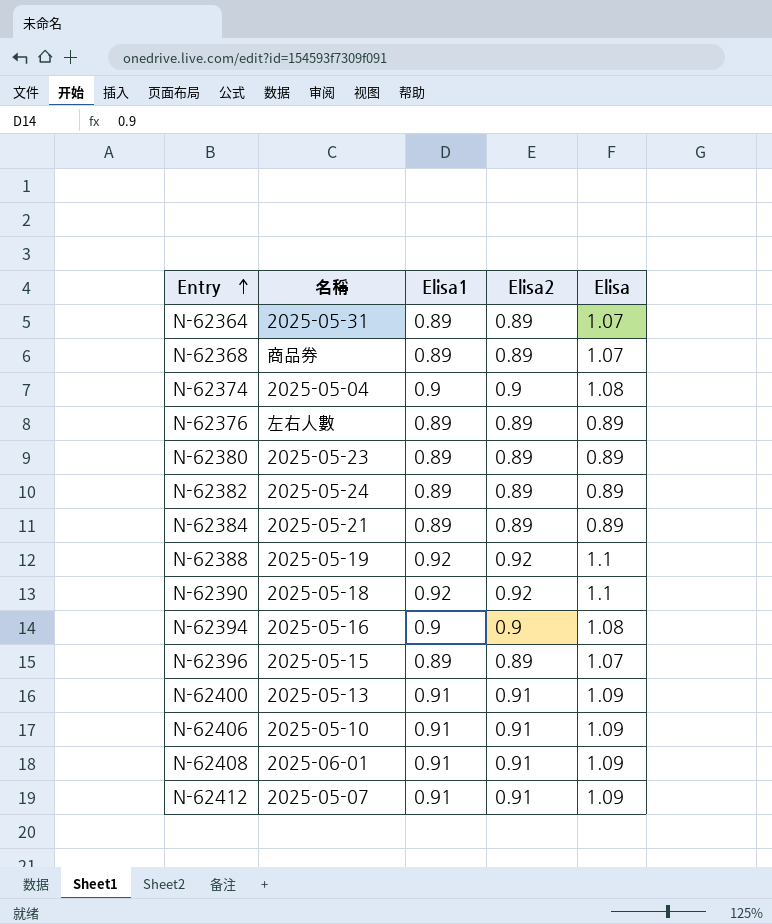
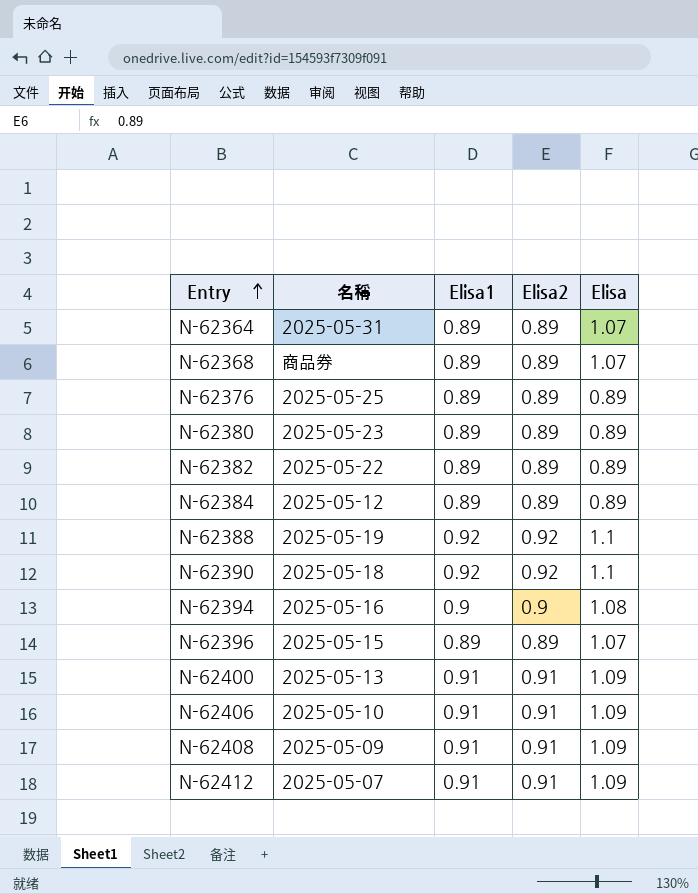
row N-62374: 2025-05-04 | 0.9 | 0.9 | 1.08 -> none
N-62376 | 名稱: 左右人數 -> 2025-05-25
N-62382 | 名稱: 2025-05-24 -> 2025-05-22
N-62384 | 名稱: 2025-05-21 -> 2025-05-12
N-62408 | 名稱: 2025-06-01 -> 2025-05-09

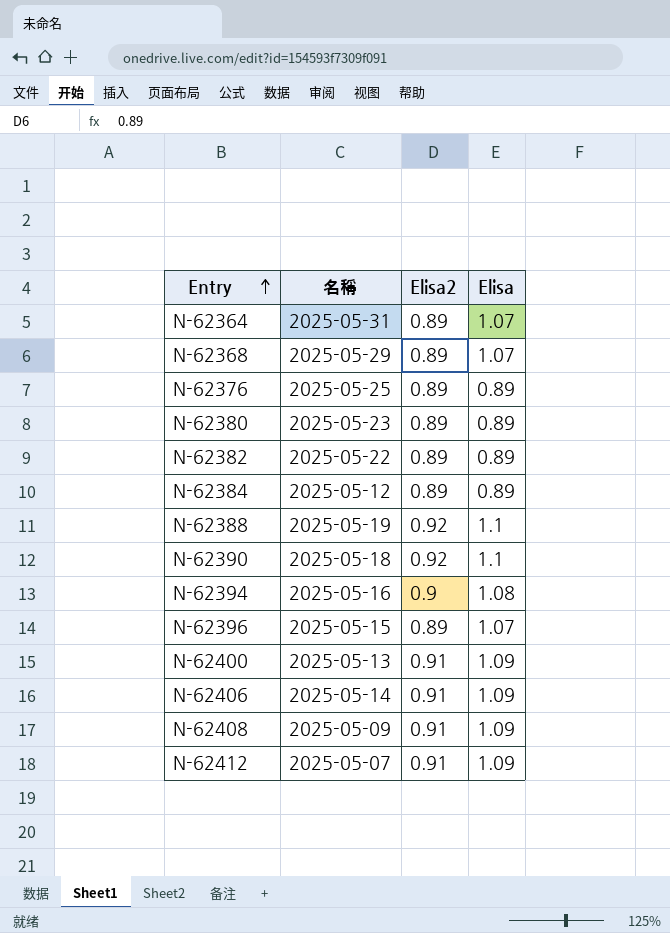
column Elisa1 | position: 3 -> none
N-62368 | 名稱: 商品券 -> 2025-05-29
N-62406 | 名稱: 2025-05-10 -> 2025-05-14

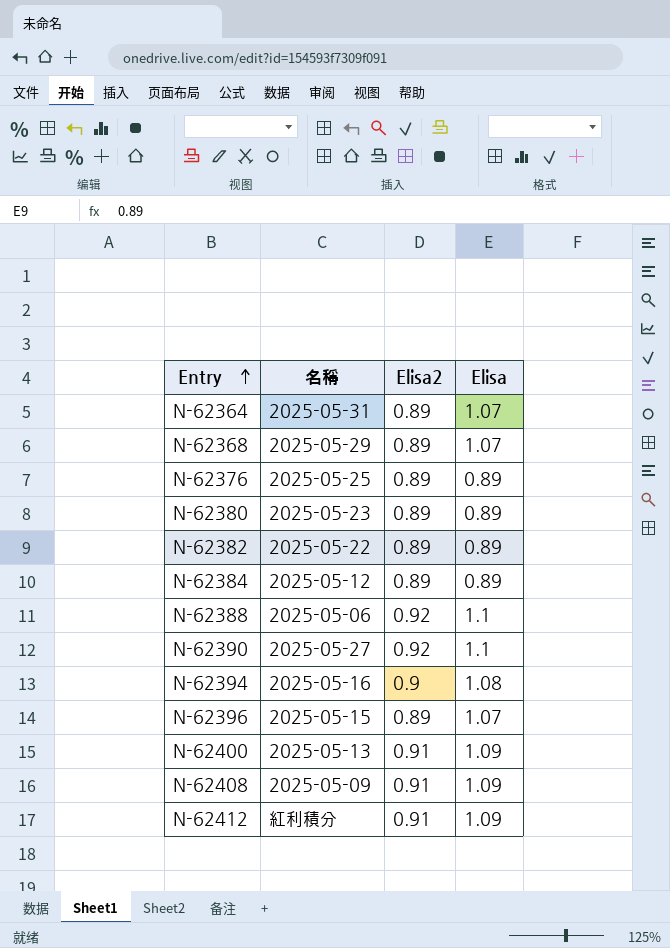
row N-62406: 2025-05-14 | 0.91 | 1.09 -> none
N-62388 | 名稱: 2025-05-19 -> 2025-05-06
N-62390 | 名稱: 2025-05-18 -> 2025-05-27
N-62412 | 名稱: 2025-05-07 -> 紅利積分

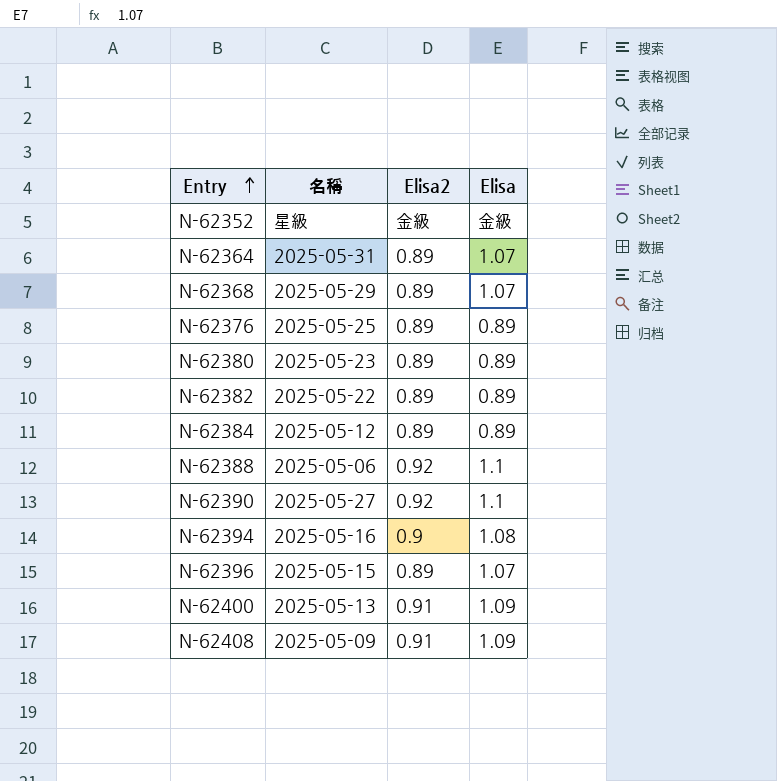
row N-62412: 紅利積分 | 0.91 | 1.09 -> none
row N-62352: none -> 星級 | 金級 | 金級

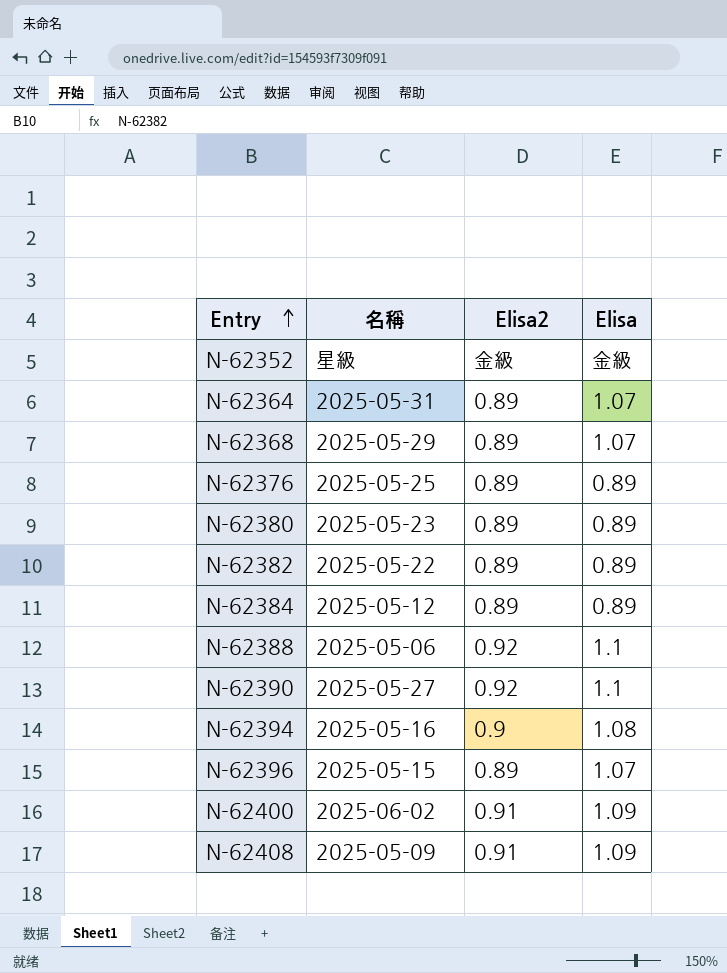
N-62400 | 名稱: 2025-05-13 -> 2025-06-02

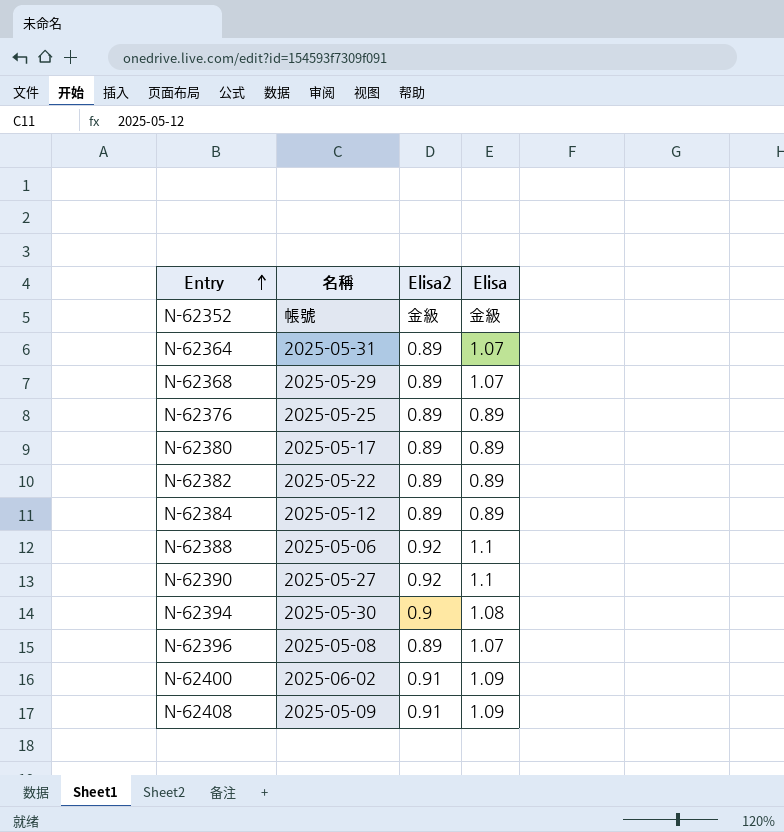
N-62352 | 名稱: 星級 -> 帳號
N-62380 | 名稱: 2025-05-23 -> 2025-05-17
N-62394 | 名稱: 2025-05-16 -> 2025-05-30
N-62396 | 名稱: 2025-05-15 -> 2025-05-08

